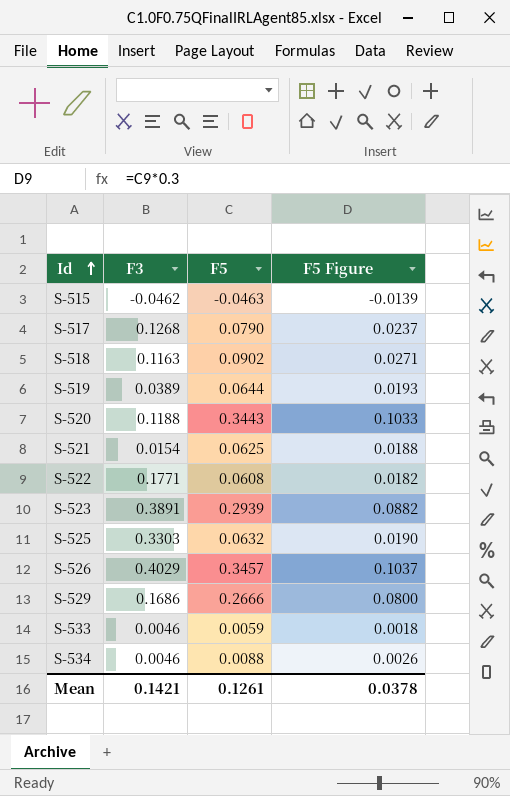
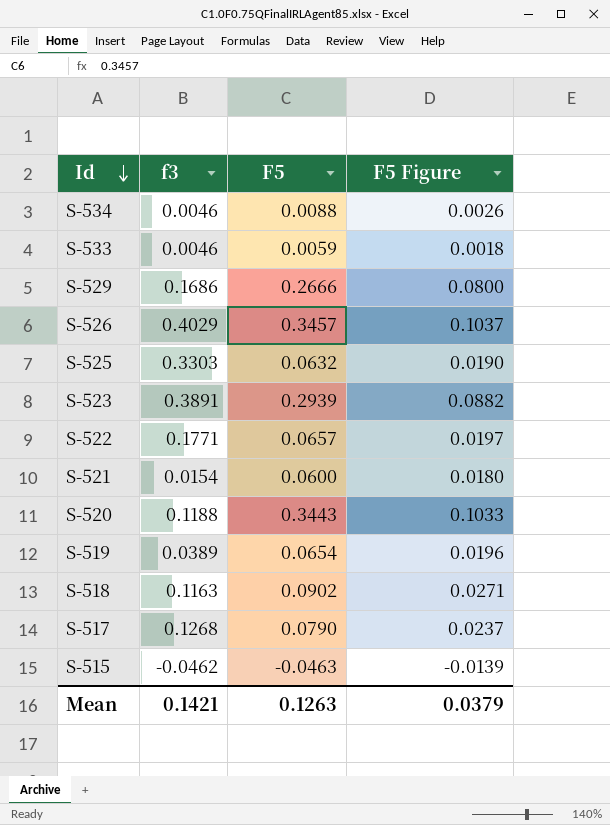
row order: Id ascending -> Id descending
column name: F3 -> f3
S-522 | F5: 0.0608 -> 0.0657
S-522 | F5 Figure: 0.0182 -> 0.0197
S-521 | F5: 0.0625 -> 0.0600
S-521 | F5 Figure: 0.0188 -> 0.0180
S-519 | F5: 0.0644 -> 0.0654
S-519 | F5 Figure: 0.0193 -> 0.0196
Mean | F5: 0.1261 -> 0.1263
Mean | F5 Figure: 0.0378 -> 0.0379

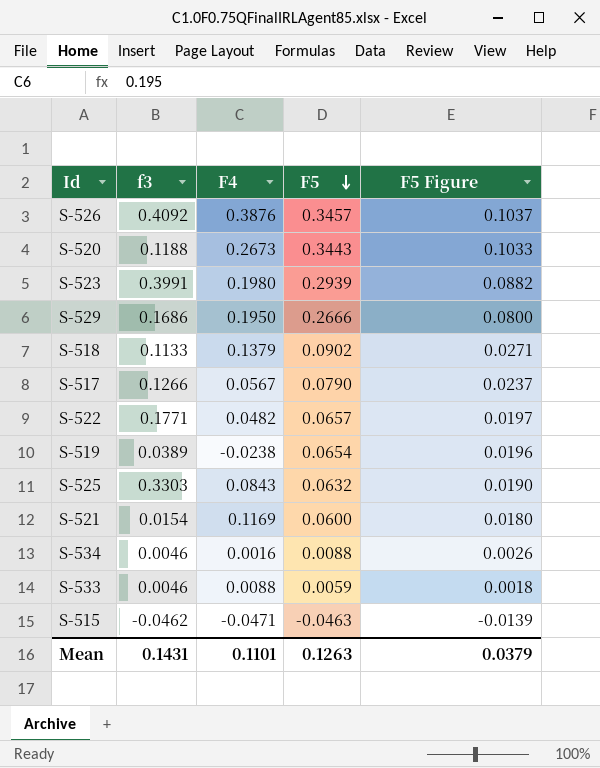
row order: Id descending -> F5 descending
column F4 | position: none -> 3
S-526 | f3: 0.4029 -> 0.4092
S-523 | f3: 0.3891 -> 0.3991
S-518 | f3: 0.1163 -> 0.1133
S-517 | f3: 0.1268 -> 0.1266
Mean | f3: 0.1421 -> 0.1431

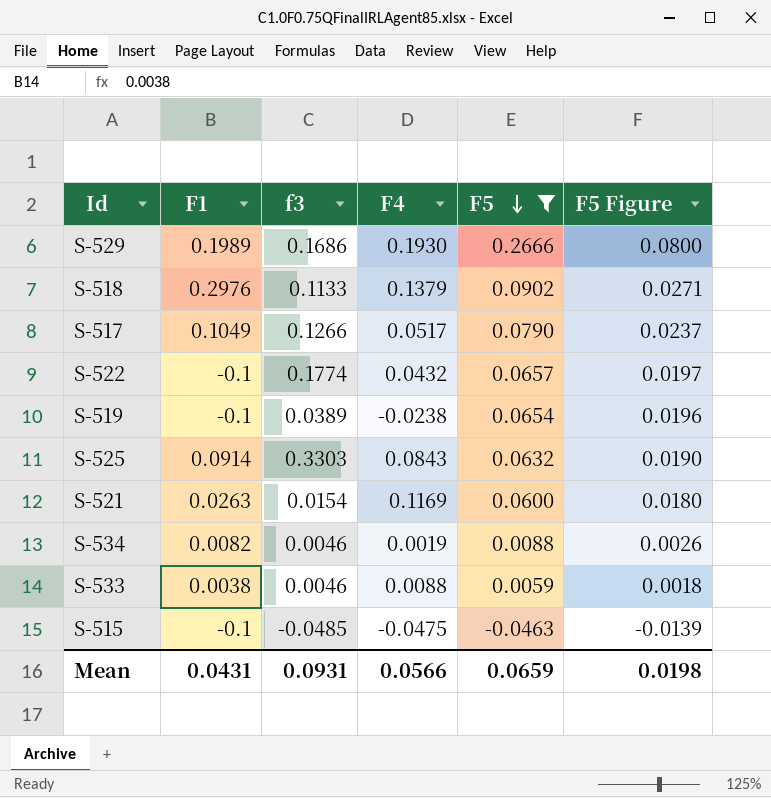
filter: none -> F5 <= 0.2666
column F1 | position: none -> 2
S-529 | F4: 0.1950 -> 0.1930
S-517 | F4: 0.0567 -> 0.0517
S-522 | f3: 0.1771 -> 0.1774
S-522 | F4: 0.0482 -> 0.0432
S-534 | F4: 0.0016 -> 0.0019
S-515 | f3: -0.0462 -> -0.0485
S-515 | F4: -0.0471 -> -0.0475
Mean | f3: 0.1431 -> 0.0931
Mean | F4: 0.1101 -> 0.0566
Mean | F5: 0.1263 -> 0.0659
Mean | F5 Figure: 0.0379 -> 0.0198

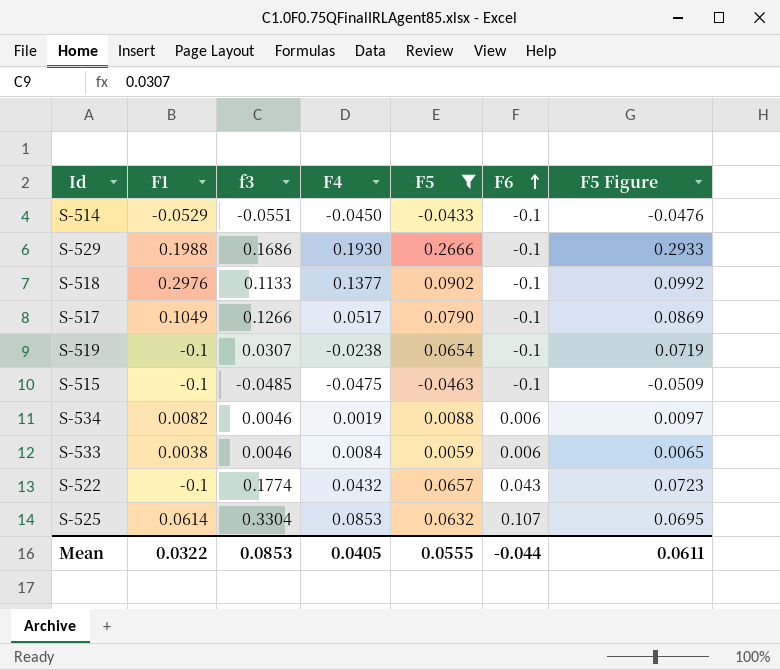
row order: F5 descending -> F6 ascending
column F6 | position: none -> 6
column F5 Figure | formula: [F5] * 0.3 -> [F5] * 1.1
row S-521: 0.0263 | 0.0154 | 0.1169 | 0.0600 | 0.0180 -> none
row S-514: none -> -0.0529 | -0.0551 | -0.0450 | -0.0433 | -0.1 | -0.0476
S-529 | F1: 0.1989 -> 0.1988
S-518 | F4: 0.1379 -> 0.1377
S-519 | f3: 0.0389 -> 0.0307
S-533 | F4: 0.0088 -> 0.0084
S-525 | F1: 0.0914 -> 0.0614
S-525 | f3: 0.3303 -> 0.3304
S-525 | F4: 0.0843 -> 0.0853
Mean | F1: 0.0431 -> 0.0322
Mean | f3: 0.0931 -> 0.0853
Mean | F4: 0.0566 -> 0.0405
Mean | F5: 0.0659 -> 0.0555
Mean | F5 Figure: 0.0198 -> 0.0611

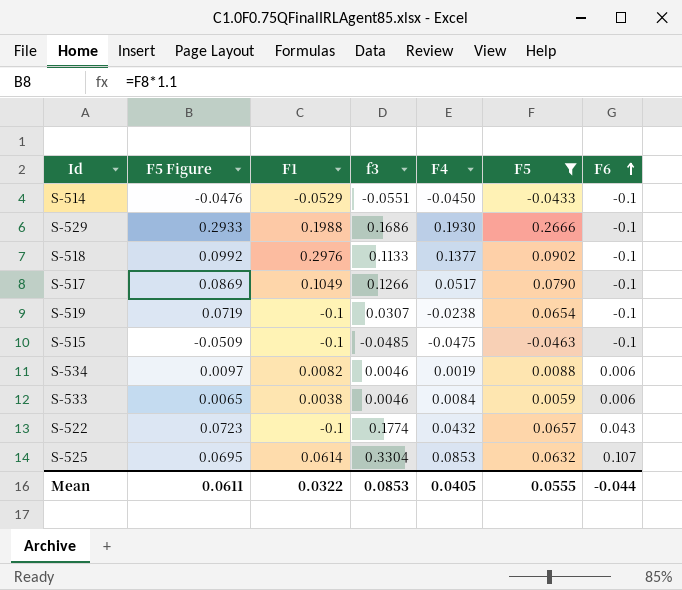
column F5 Figure | position: 7 -> 2

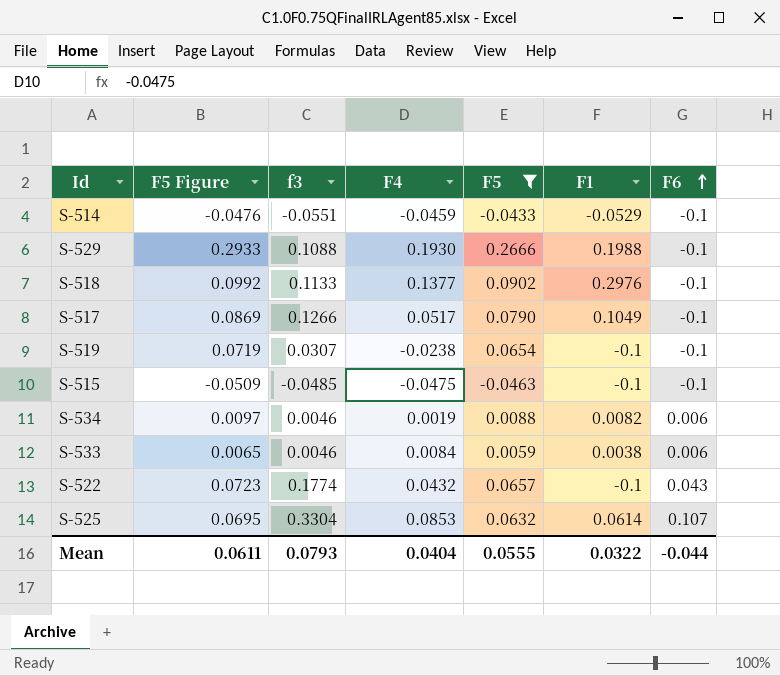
column F1 | position: 3 -> 6
S-514 | F4: -0.0450 -> -0.0459
S-529 | f3: 0.1686 -> 0.1088
Mean | f3: 0.0853 -> 0.0793
Mean | F4: 0.0405 -> 0.0404

